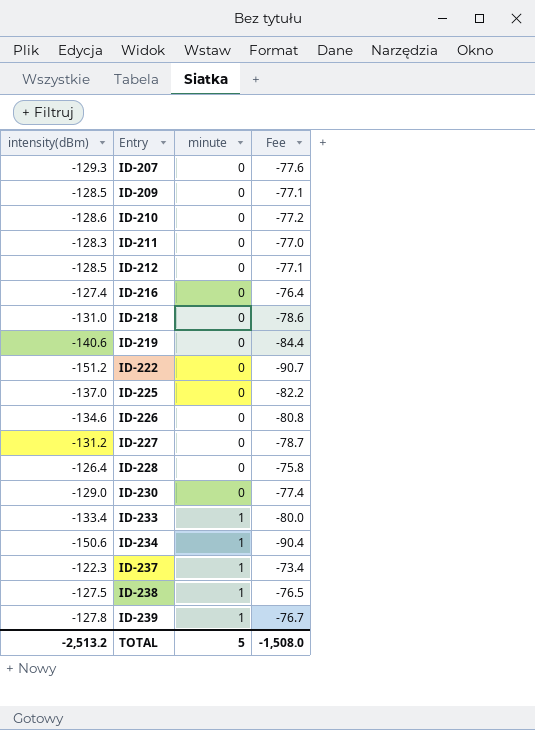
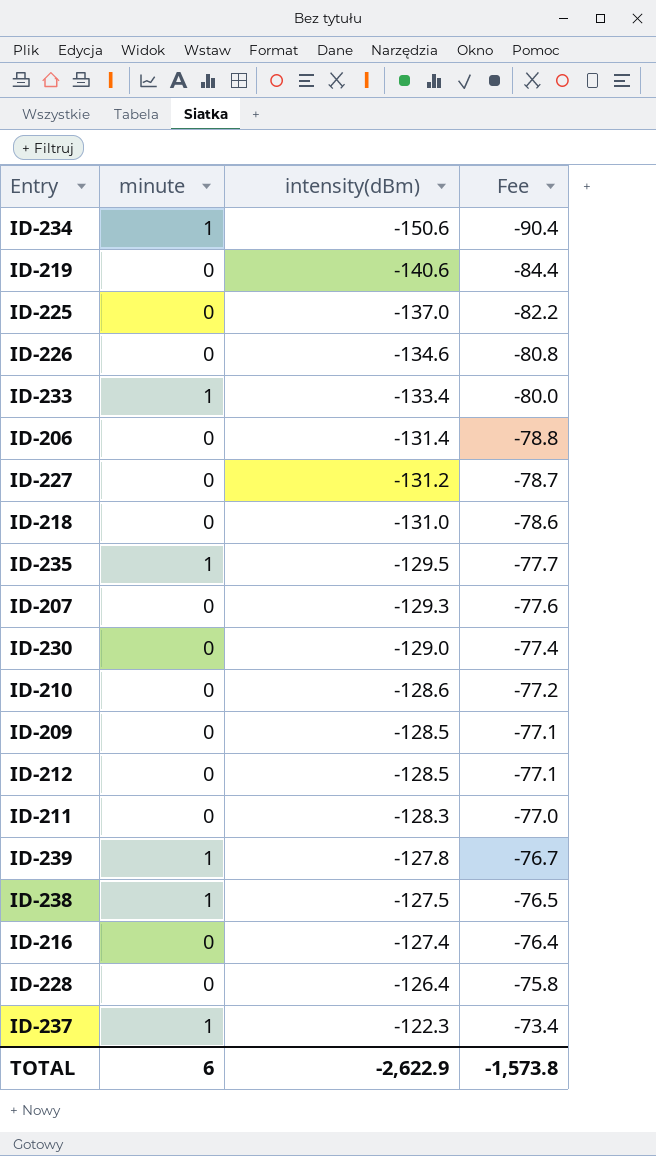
row order: Entry ascending -> intensity(dBm) ascending
column intensity(dBm) | position: 1 -> 3
row ID-222: -151.2 | 0 | -90.7 -> none
row ID-206: none -> 0 | -131.4 | -78.8
row ID-235: none -> 1 | -129.5 | -77.7
TOTAL | minute: 5 -> 6
TOTAL | intensity(dBm): -2,513.2 -> -2,622.9
TOTAL | Fee: -1,508.0 -> -1,573.8

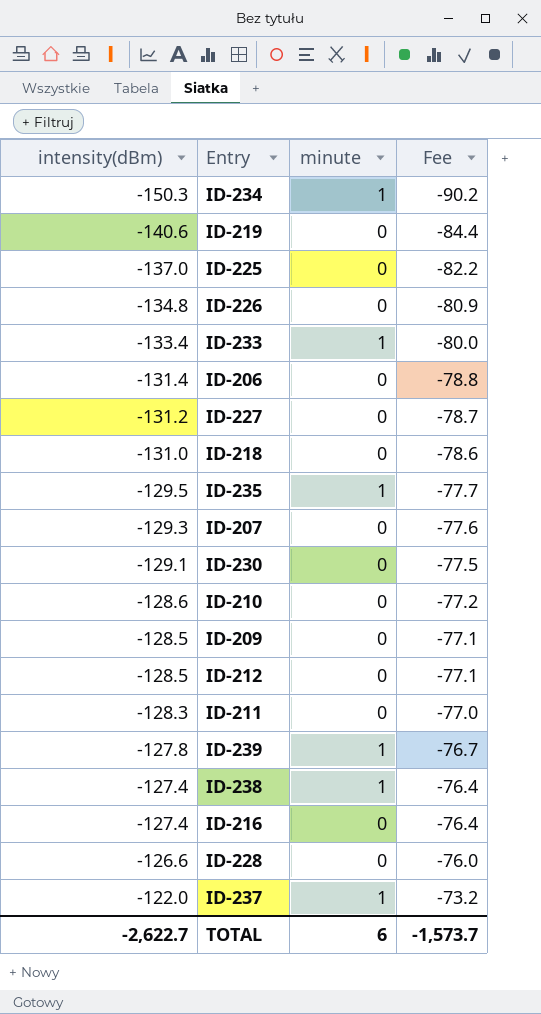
column intensity(dBm) | position: 3 -> 1
ID-234 | intensity(dBm): -150.6 -> -150.3
ID-234 | Fee: -90.4 -> -90.2
ID-226 | intensity(dBm): -134.6 -> -134.8
ID-226 | Fee: -80.8 -> -80.9
ID-230 | intensity(dBm): -129.0 -> -129.1
ID-230 | Fee: -77.4 -> -77.5
ID-238 | intensity(dBm): -127.5 -> -127.4
ID-238 | Fee: -76.5 -> -76.4
ID-228 | intensity(dBm): -126.4 -> -126.6
ID-228 | Fee: -75.8 -> -76.0
ID-237 | intensity(dBm): -122.3 -> -122.0
ID-237 | Fee: -73.4 -> -73.2
TOTAL | intensity(dBm): -2,622.9 -> -2,622.7
TOTAL | Fee: -1,573.8 -> -1,573.7

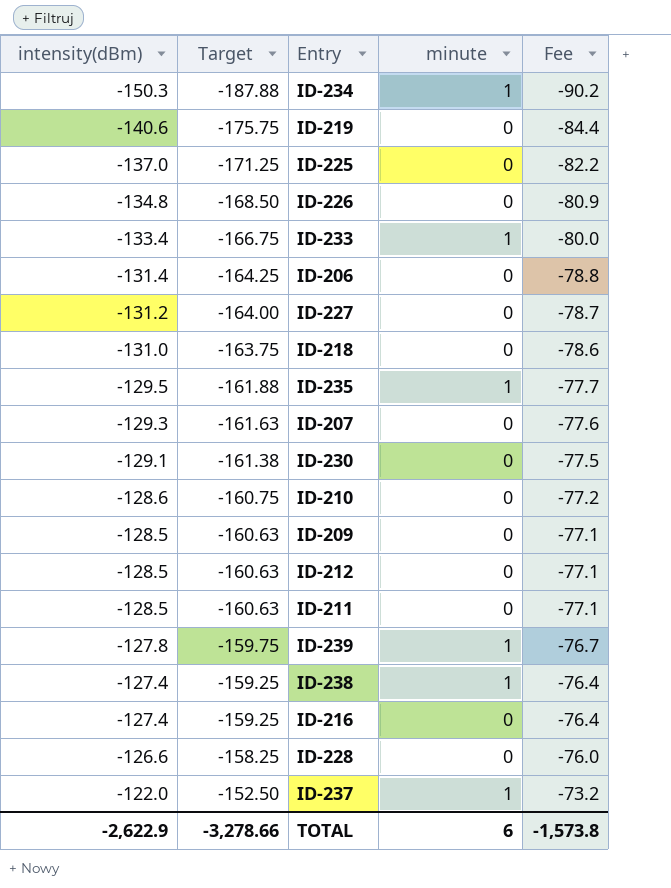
column Target | formula: none -> [intensity(dBm)] * 1.25
ID-211 | intensity(dBm): -128.3 -> -128.5
ID-211 | Fee: -77.0 -> -77.1
TOTAL | intensity(dBm): -2,622.7 -> -2,622.9
TOTAL | Fee: -1,573.7 -> -1,573.8

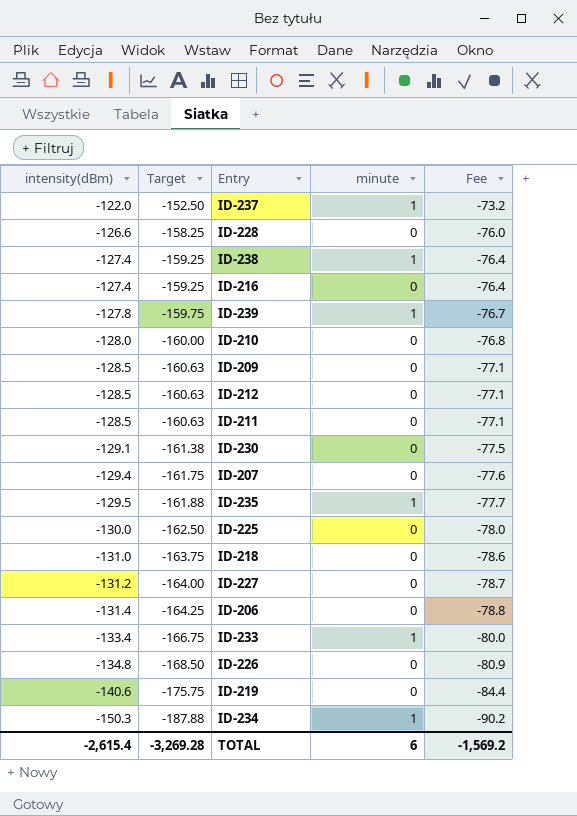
row order: intensity(dBm) ascending -> intensity(dBm) descending
ID-210 | intensity(dBm): -128.6 -> -128.0
ID-210 | Target: -160.75 -> -160.00
ID-210 | Fee: -77.2 -> -76.8
ID-207 | intensity(dBm): -129.3 -> -129.4
ID-207 | Target: -161.63 -> -161.75
ID-225 | intensity(dBm): -137.0 -> -130.0
ID-225 | Target: -171.25 -> -162.50
ID-225 | Fee: -82.2 -> -78.0
TOTAL | intensity(dBm): -2,622.9 -> -2,615.4
TOTAL | Target: -3,278.66 -> -3,269.28
TOTAL | Fee: -1,573.8 -> -1,569.2

